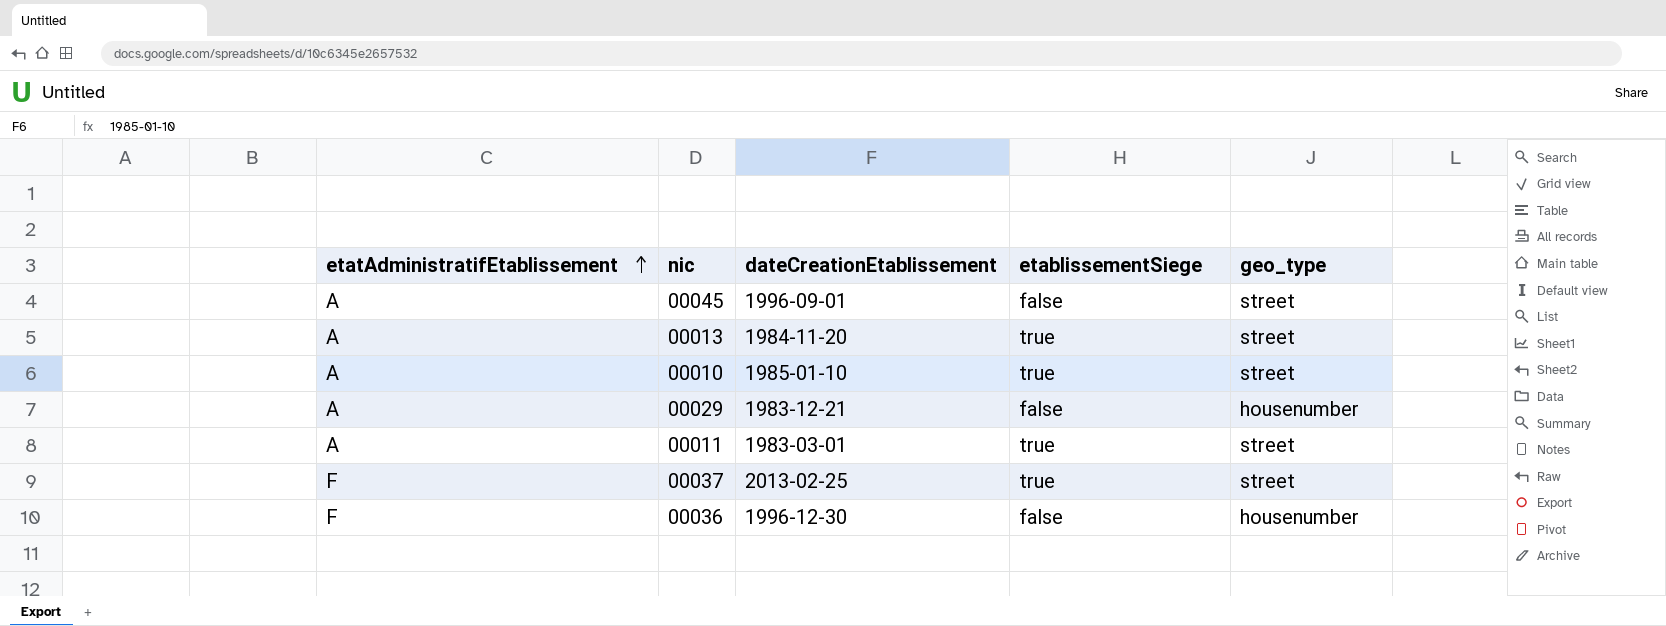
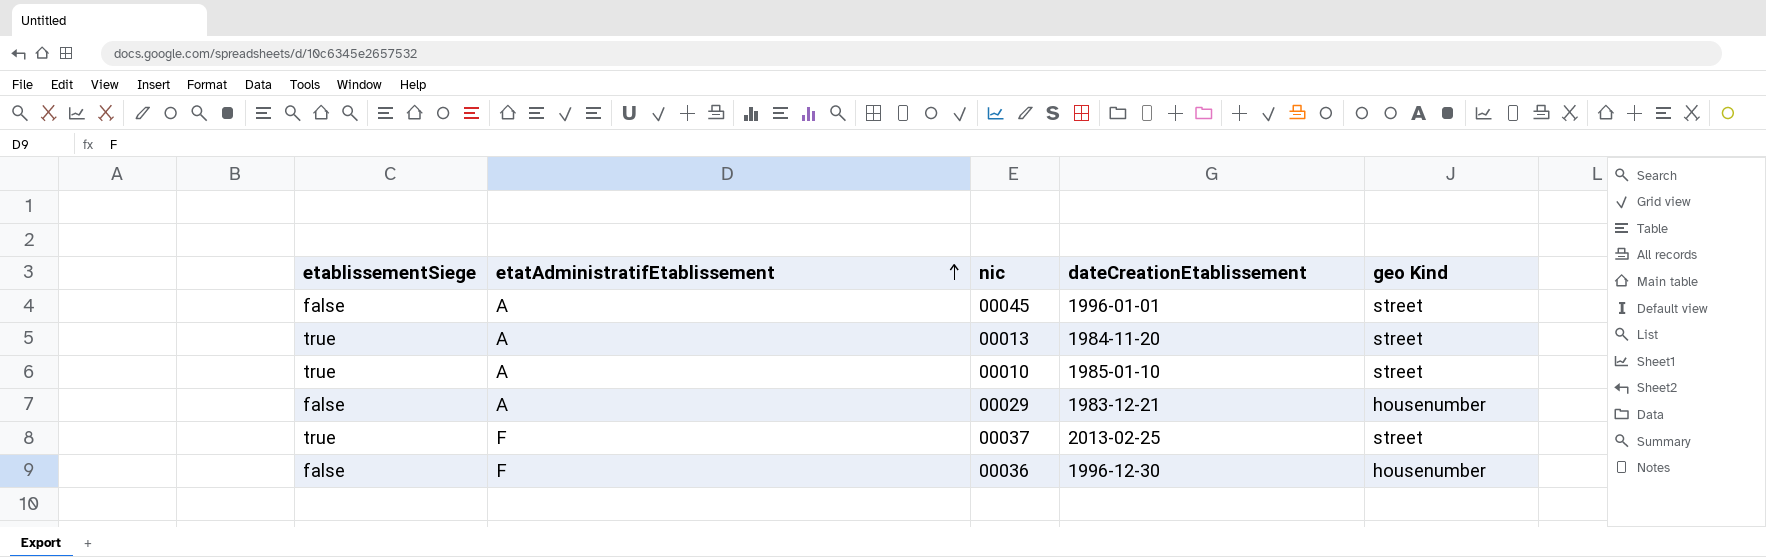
column etablissementSiege | position: 4 -> 1
column name: geo_type -> geo Kind
row 00011: A | 1983-03-01 | true | street -> none
00045 | dateCreationEtablissement: 1996-09-01 -> 1996-01-01

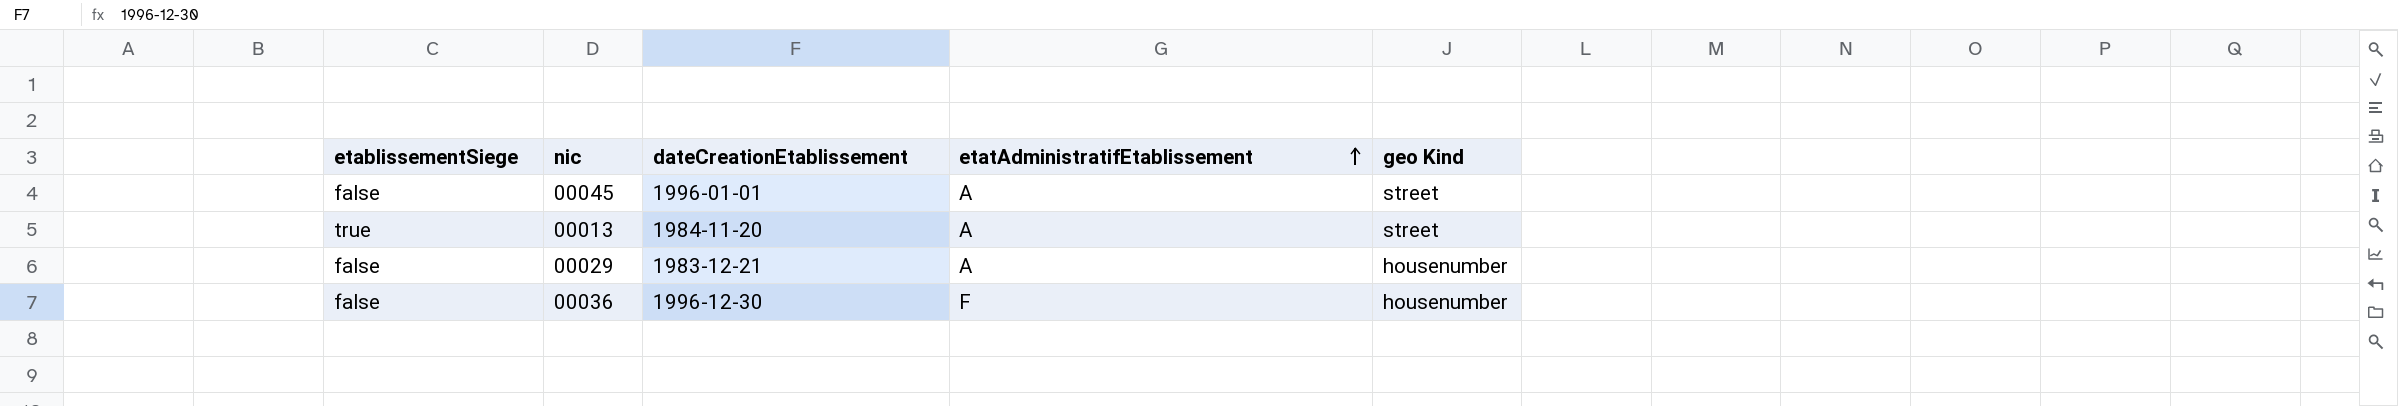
column etatAdministratifEtablissement | position: 2 -> 4
row 00010: true | A | 1985-01-10 | street -> none
row 00037: true | F | 2013-02-25 | street -> none

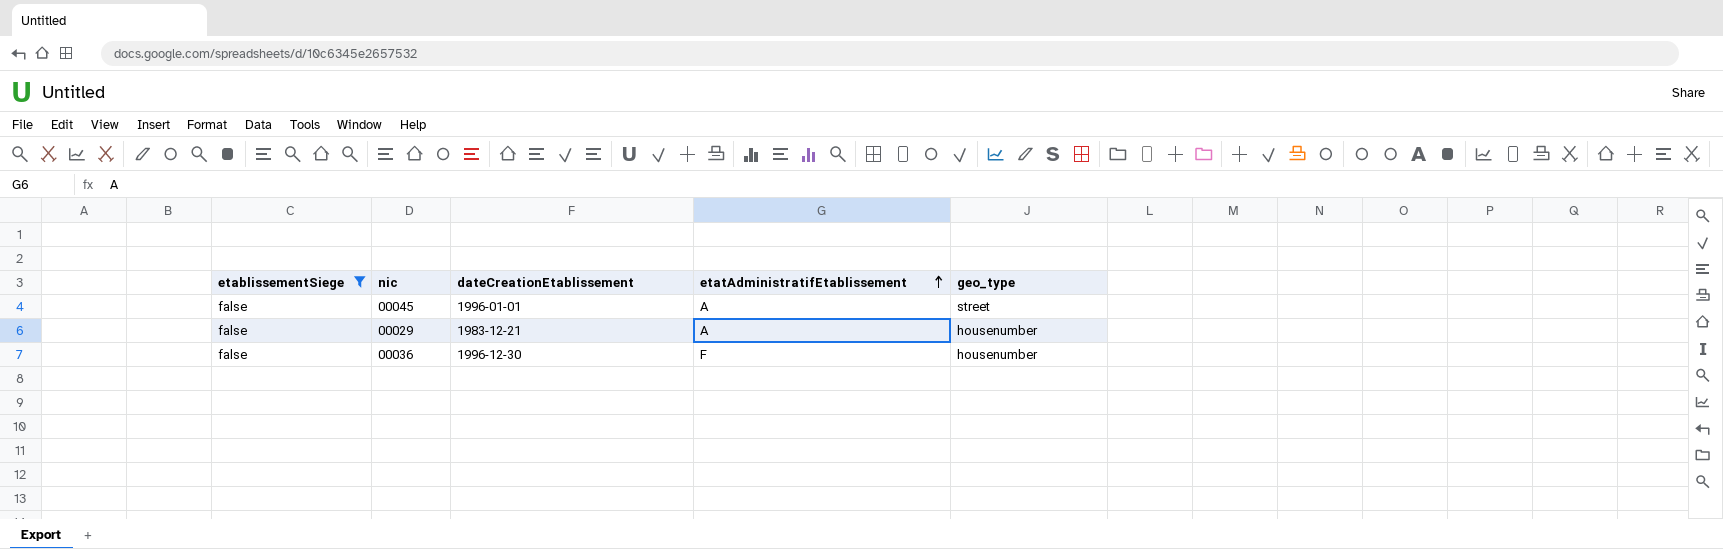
filter: none -> etablissementSiege = false
column name: geo Kind -> geo_type

